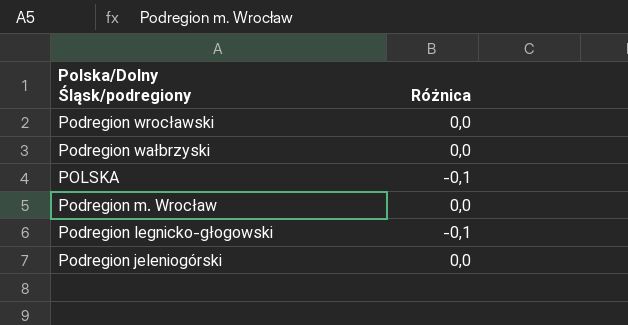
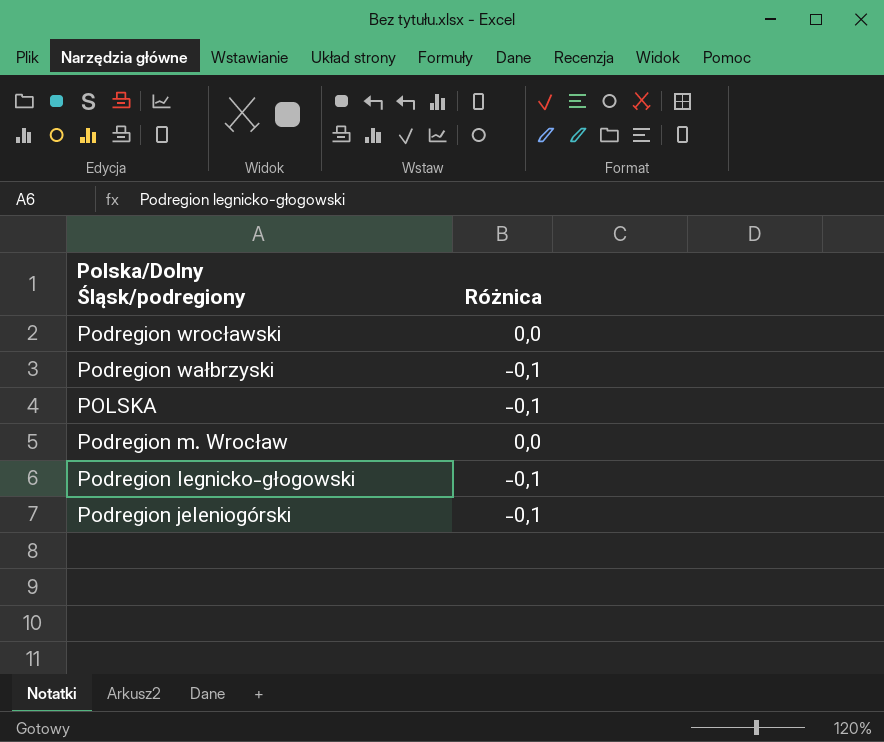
Podregion wałbrzyski | Różnica: 0,0 -> -0,1
Podregion jeleniogórski | Różnica: 0,0 -> -0,1

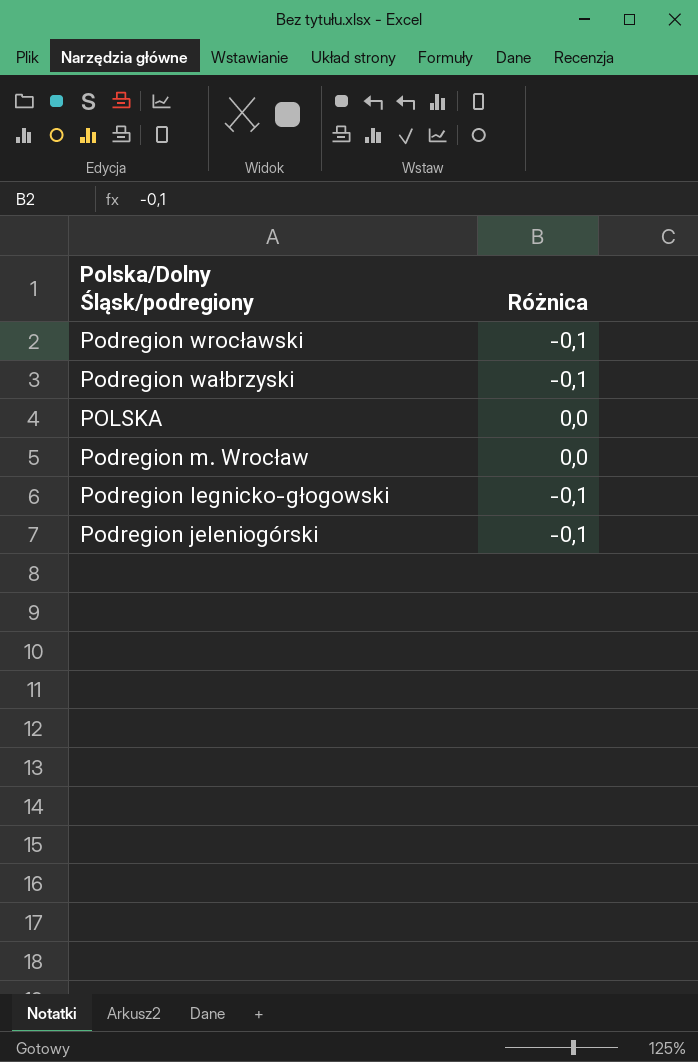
Podregion wrocławski | Różnica: 0,0 -> -0,1
POLSKA | Różnica: -0,1 -> 0,0

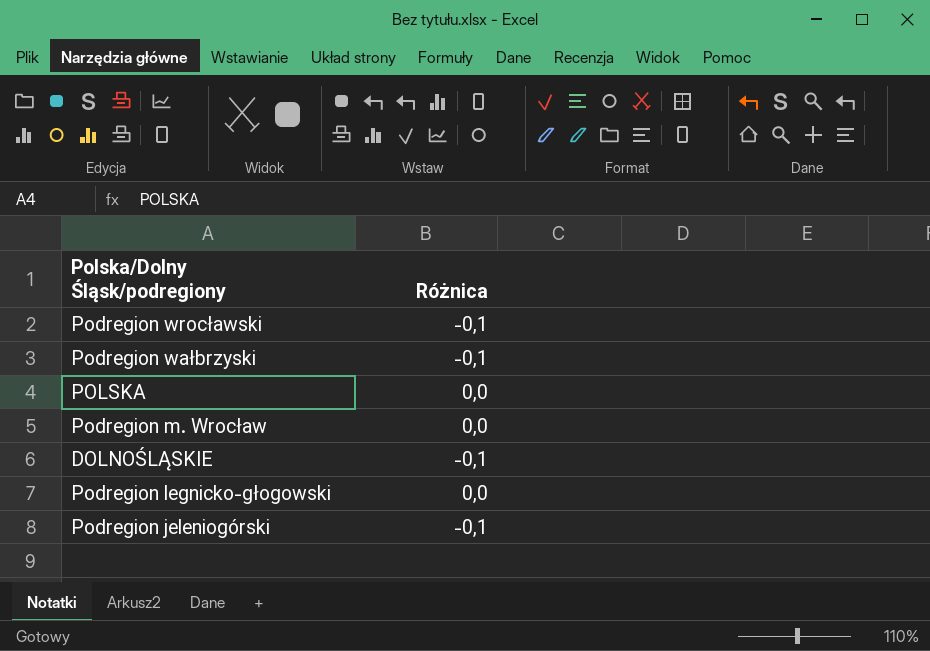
row DOLNOŚLĄSKIE: none -> -0,1
Podregion legnicko-głogowski | Różnica: -0,1 -> 0,0

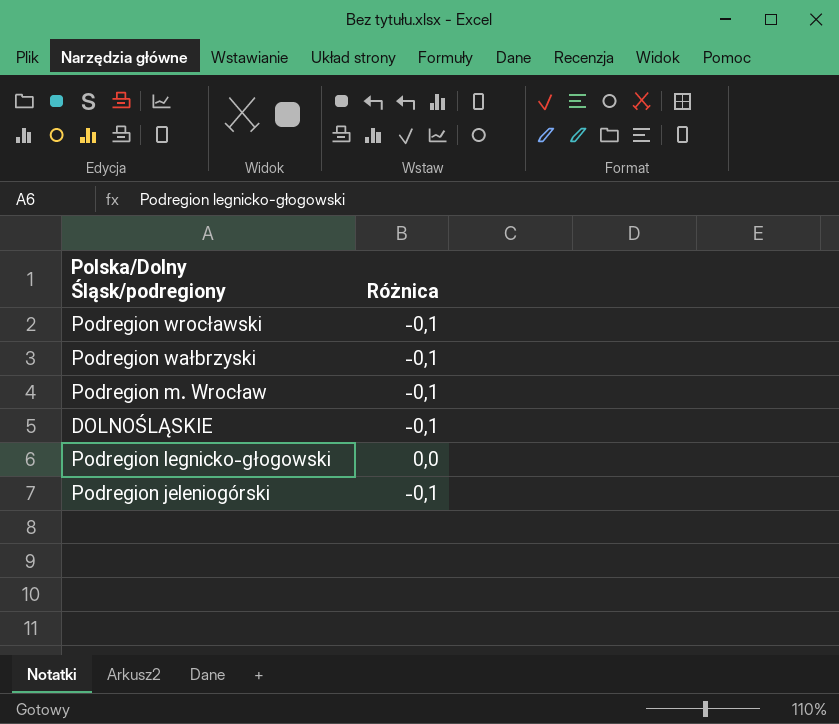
row POLSKA: 0,0 -> none
Podregion m. Wrocław | Różnica: 0,0 -> -0,1

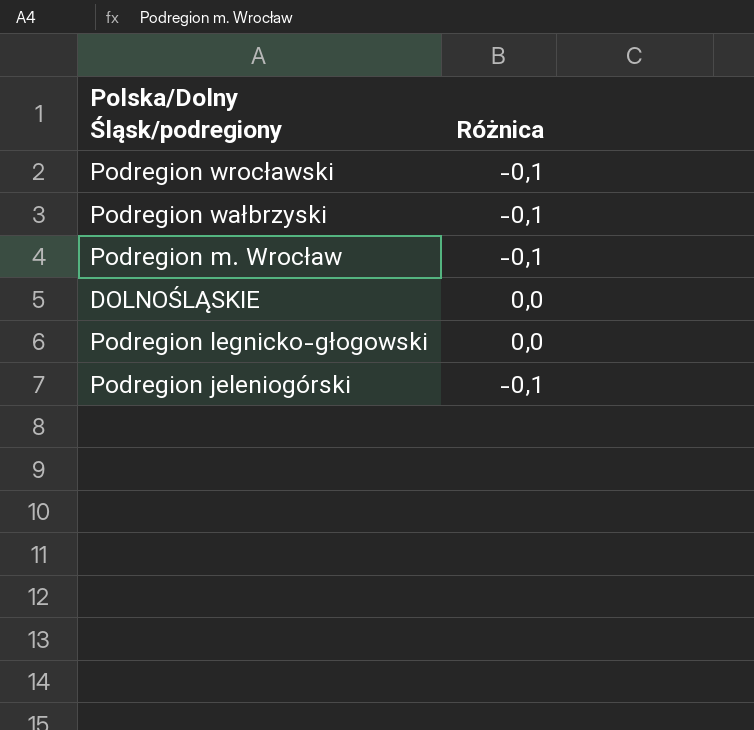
DOLNOŚLĄSKIE | Różnica: -0,1 -> 0,0

